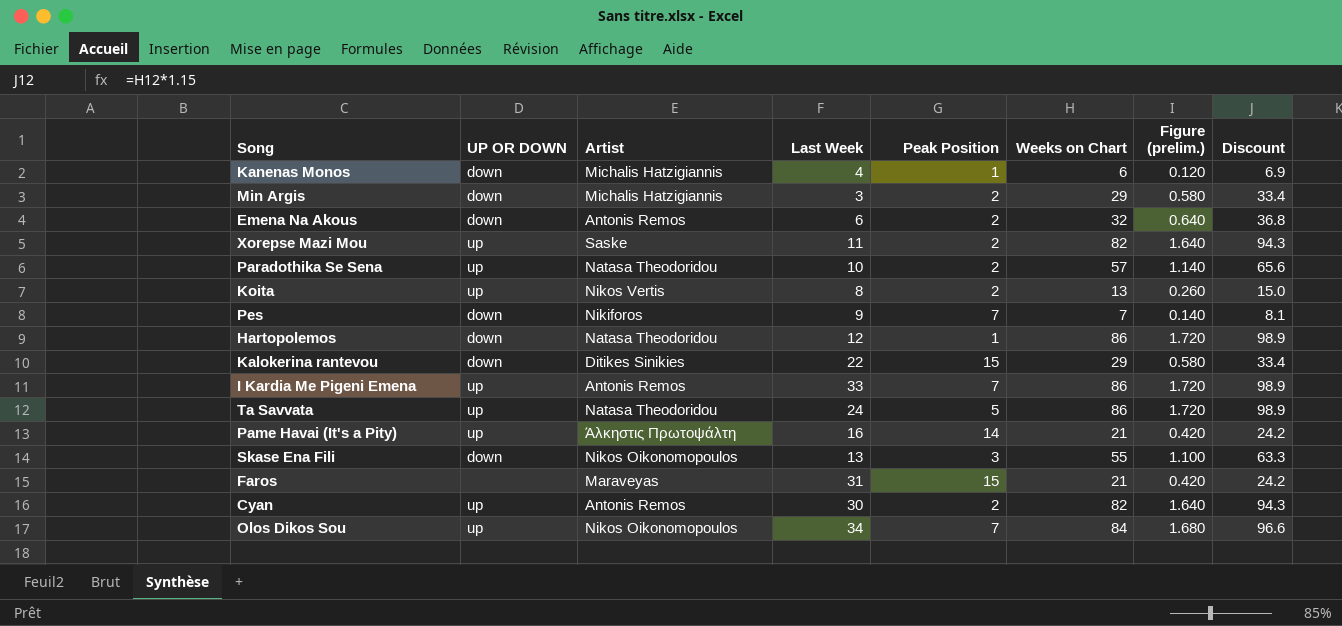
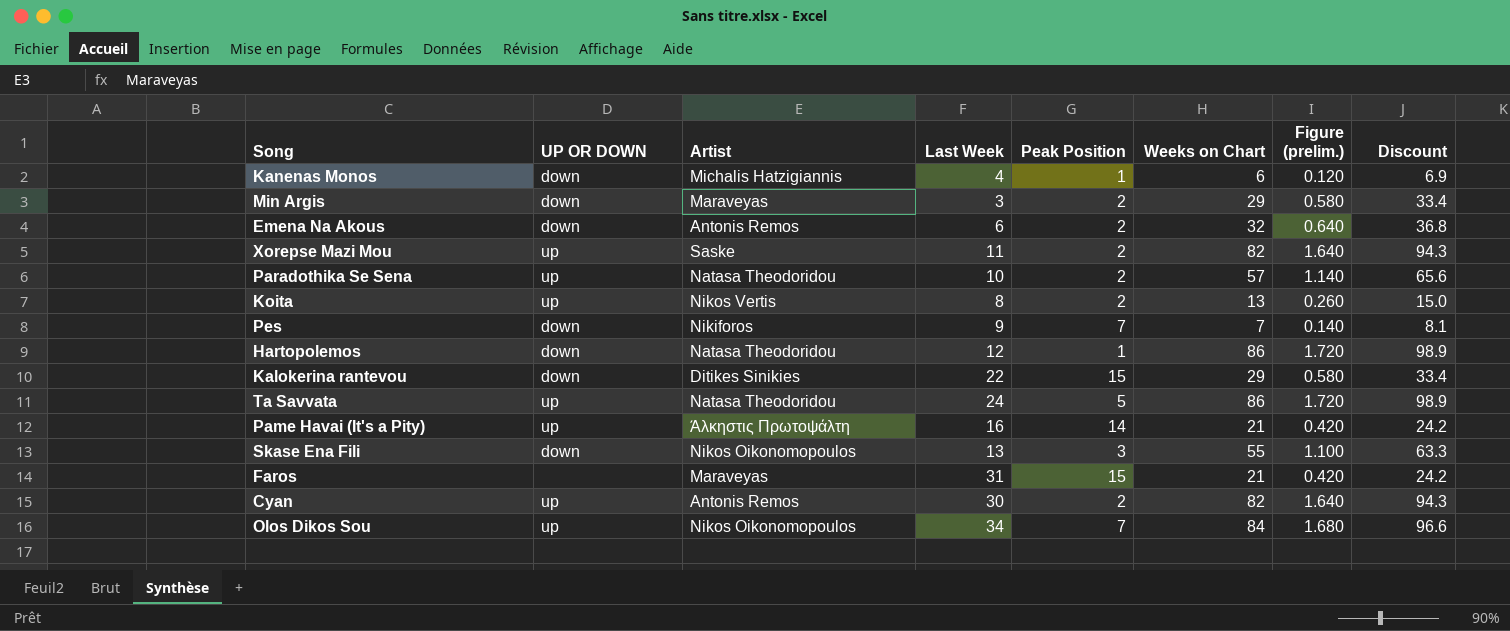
row I Kardia Me Pigeni Emena: up | Antonis Remos | 33 | 7 | 86 | 1.720 | 98.9 -> none
Min Argis | Artist: Michalis Hatzigiannis -> Maraveyas

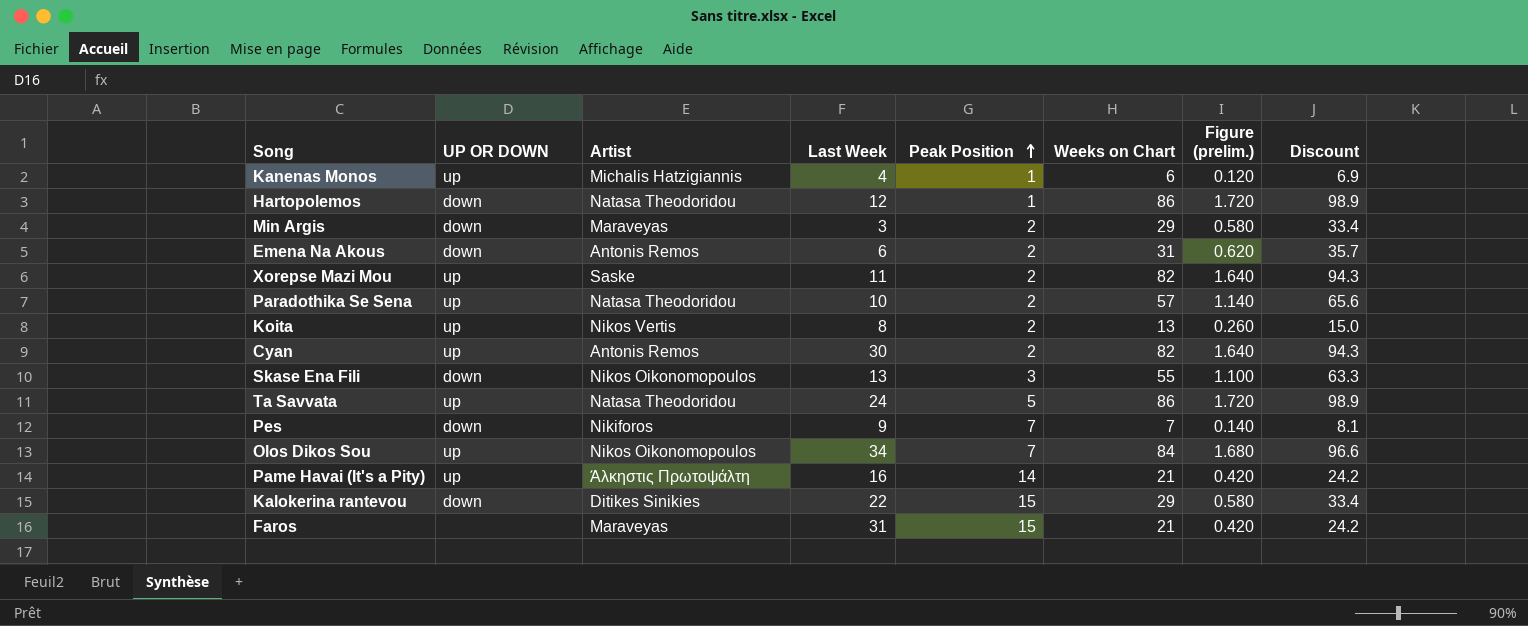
row order: none -> Peak Position ascending
Kanenas Monos | UP OR DOWN: down -> up
Emena Na Akous | Weeks on Chart: 32 -> 31
Emena Na Akous | Figure (prelim.): 0.640 -> 0.620
Emena Na Akous | Discount: 36.8 -> 35.7

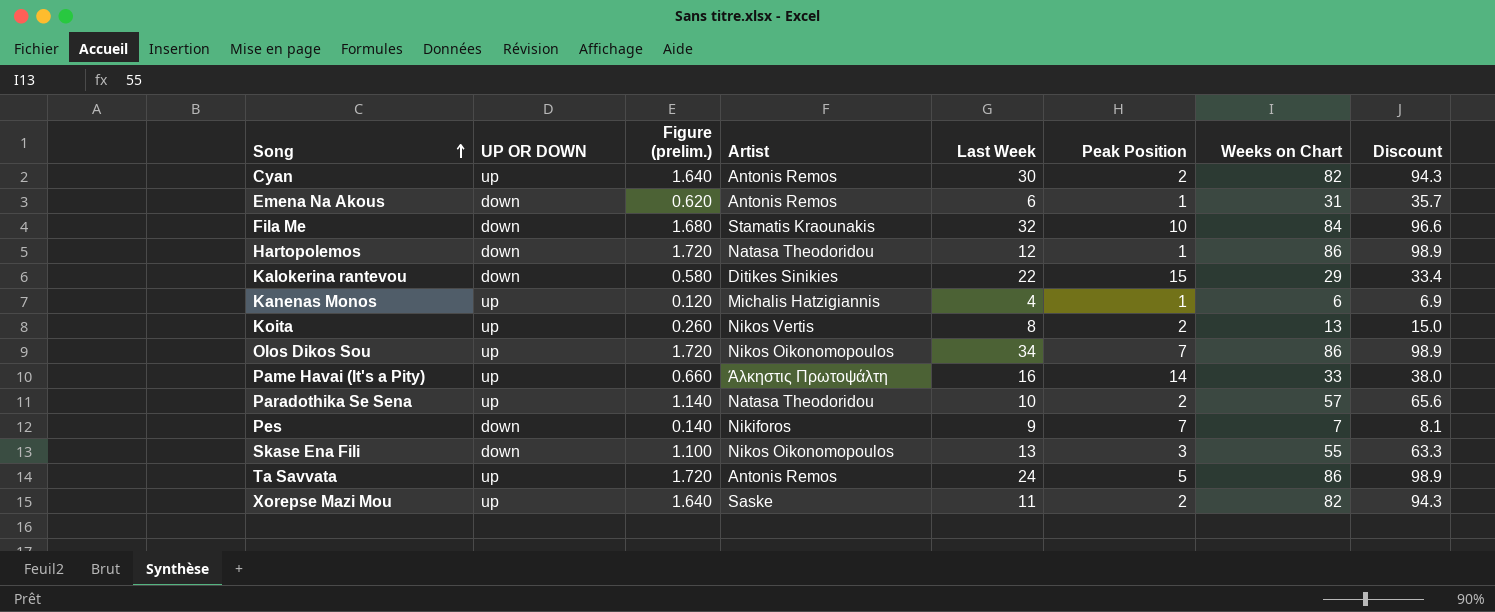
row order: Peak Position ascending -> Song ascending
column Figure (prelim.) | position: 7 -> 3
row Min Argis: down | Maraveyas | 3 | 2 | 29 | 0.580 | 33.4 -> none
row Faros: none | Maraveyas | 31 | 15 | 21 | 0.420 | 24.2 -> none
Emena Na Akous | Peak Position: 2 -> 1
row Fila Me: none -> down | 1.680 | Stamatis Kraounakis | 32 | 10 | 84 | 96.6
Olos Dikos Sou | Figure (prelim.): 1.680 -> 1.720
Olos Dikos Sou | Weeks on Chart: 84 -> 86
Olos Dikos Sou | Discount: 96.6 -> 98.9
Pame Havai (It's a Pity) | Figure (prelim.): 0.420 -> 0.660
Pame Havai (It's a Pity) | Weeks on Chart: 21 -> 33
Pame Havai (It's a Pity) | Discount: 24.2 -> 38.0
Ta Savvata | Artist: Natasa Theodoridou -> Antonis Remos

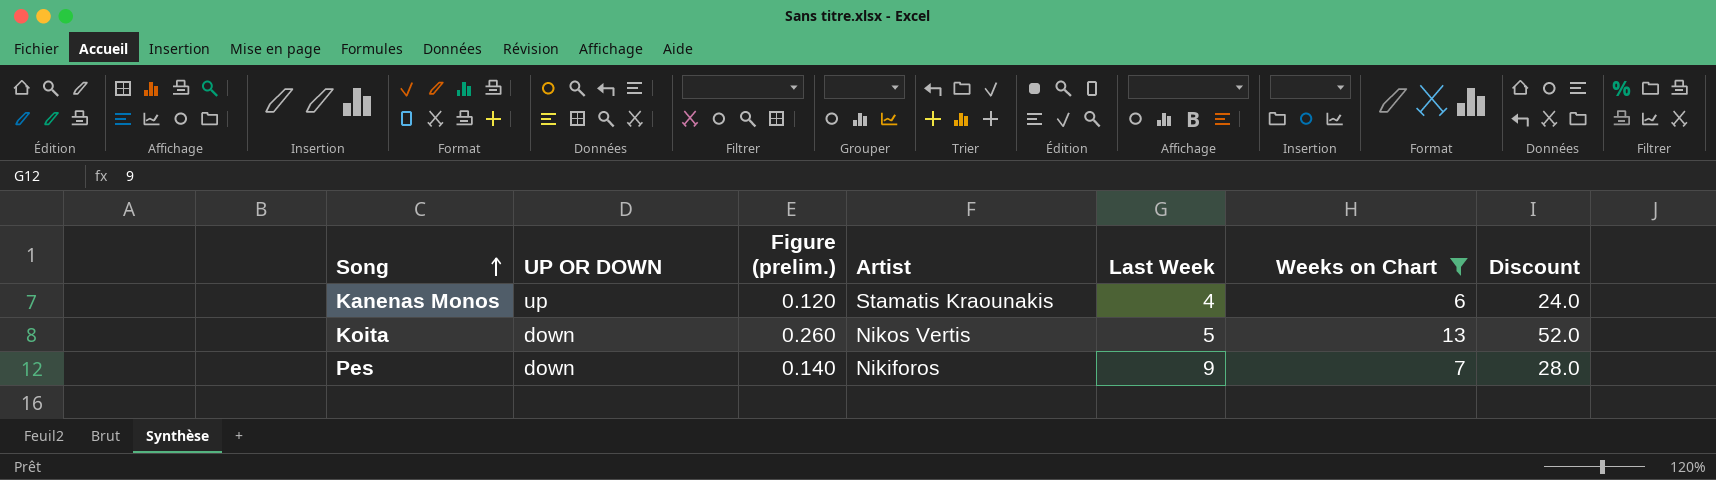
filter: none -> Weeks on Chart <= 13
column Peak Position | position: 6 -> none
column Discount | formula: [Weeks on Chart] * 1.15 -> [Weeks on Chart] * 4
Kanenas Monos | Artist: Michalis Hatzigiannis -> Stamatis Kraounakis
Koita | UP OR DOWN: up -> down
Koita | Last Week: 8 -> 5

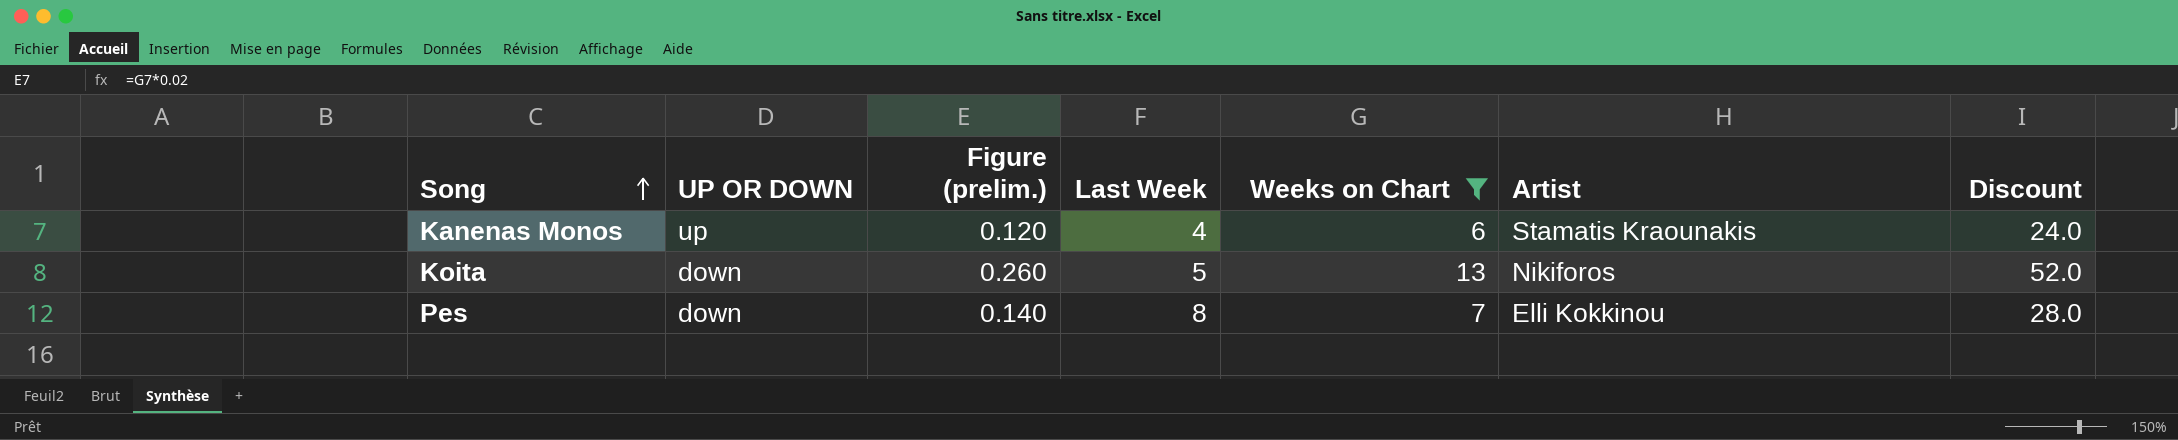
column Artist | position: 4 -> 6
Koita | Artist: Nikos Vertis -> Nikiforos
Pes | Last Week: 9 -> 8
Pes | Artist: Nikiforos -> Elli Kokkinou

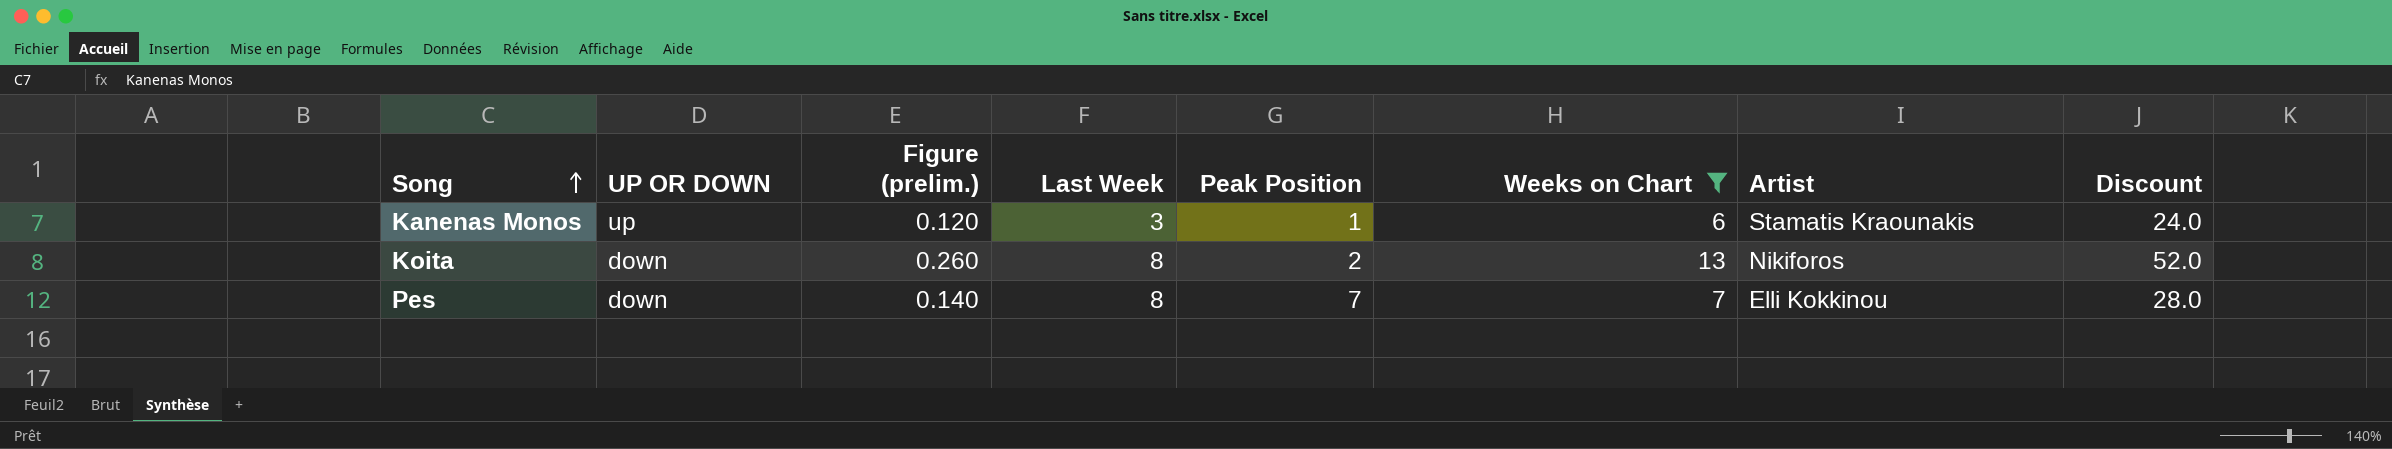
column Peak Position | position: none -> 5
Kanenas Monos | Last Week: 4 -> 3
Koita | Last Week: 5 -> 8

